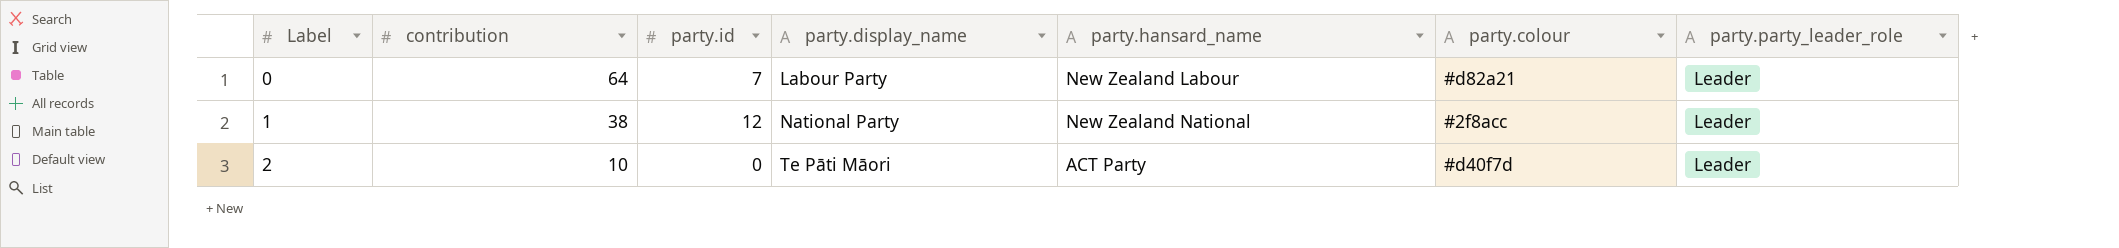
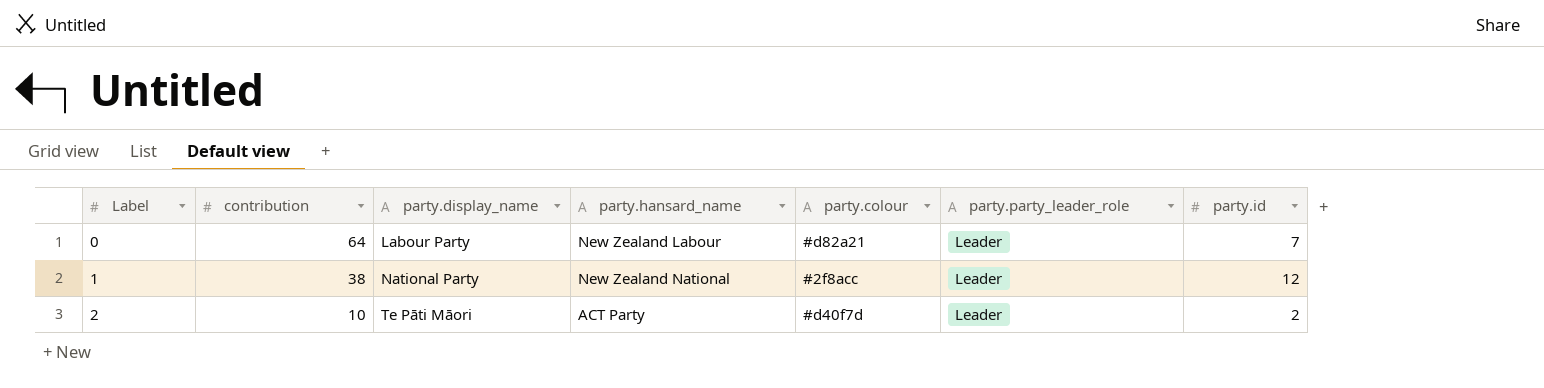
column party.id | position: 3 -> 7
2 | party.id: 0 -> 2

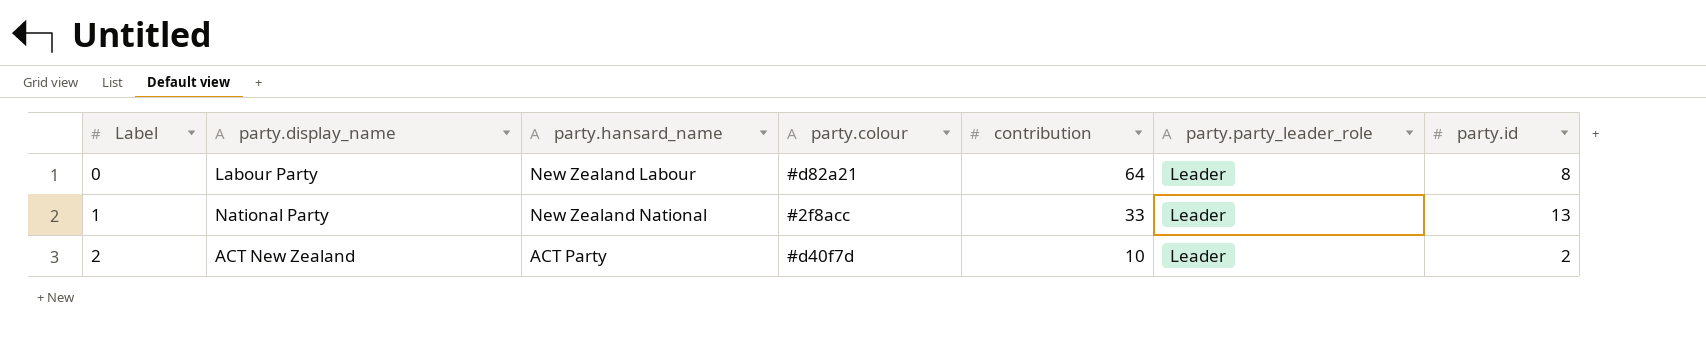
column contribution | position: 2 -> 5
0 | party.id: 7 -> 8
1 | contribution: 38 -> 33
1 | party.id: 12 -> 13
2 | party.display_name: Te Pāti Māori -> ACT New Zealand

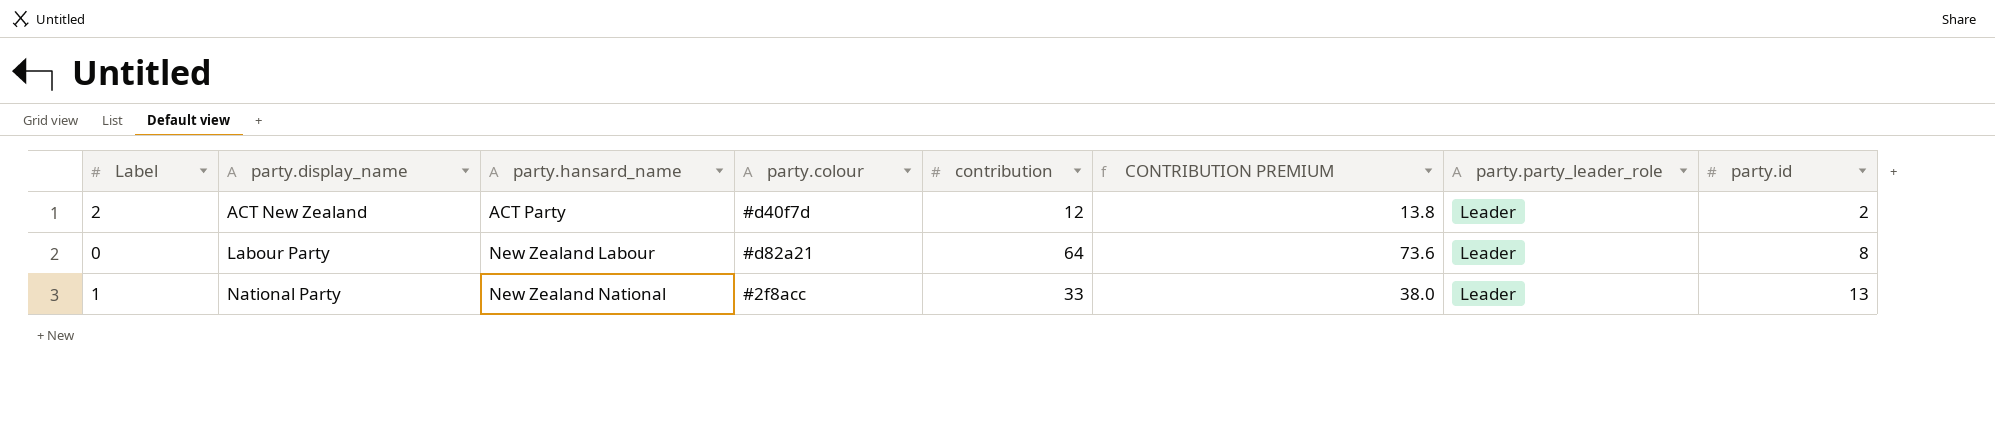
row order: Label ascending -> party.display_name ascending
column CONTRIBUTION PREMIUM | formula: none -> [contribution] * 1.15
2 | contribution: 10 -> 12

